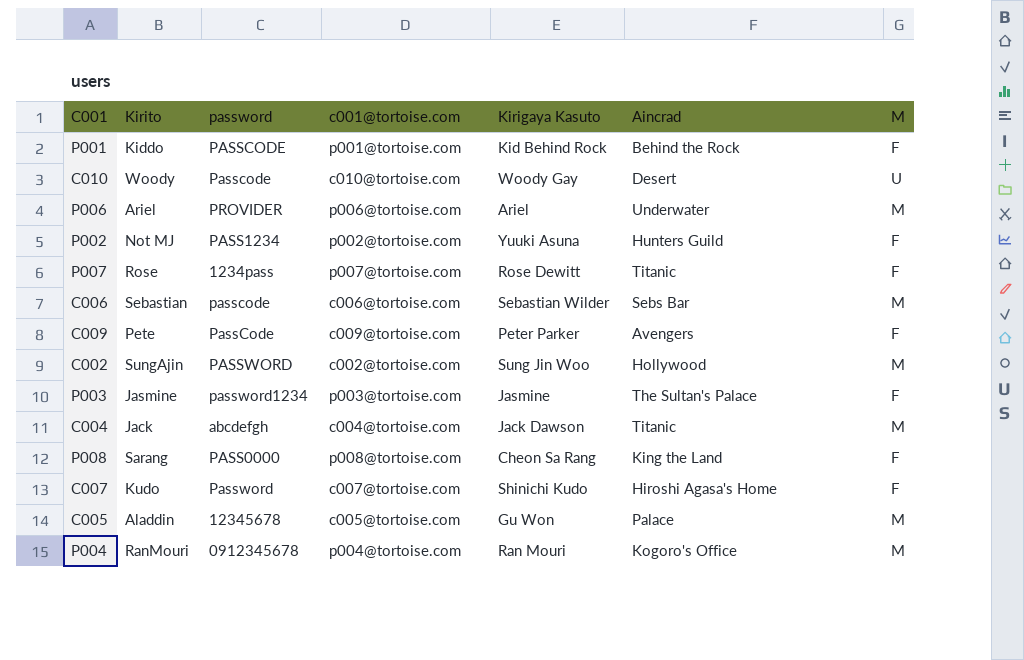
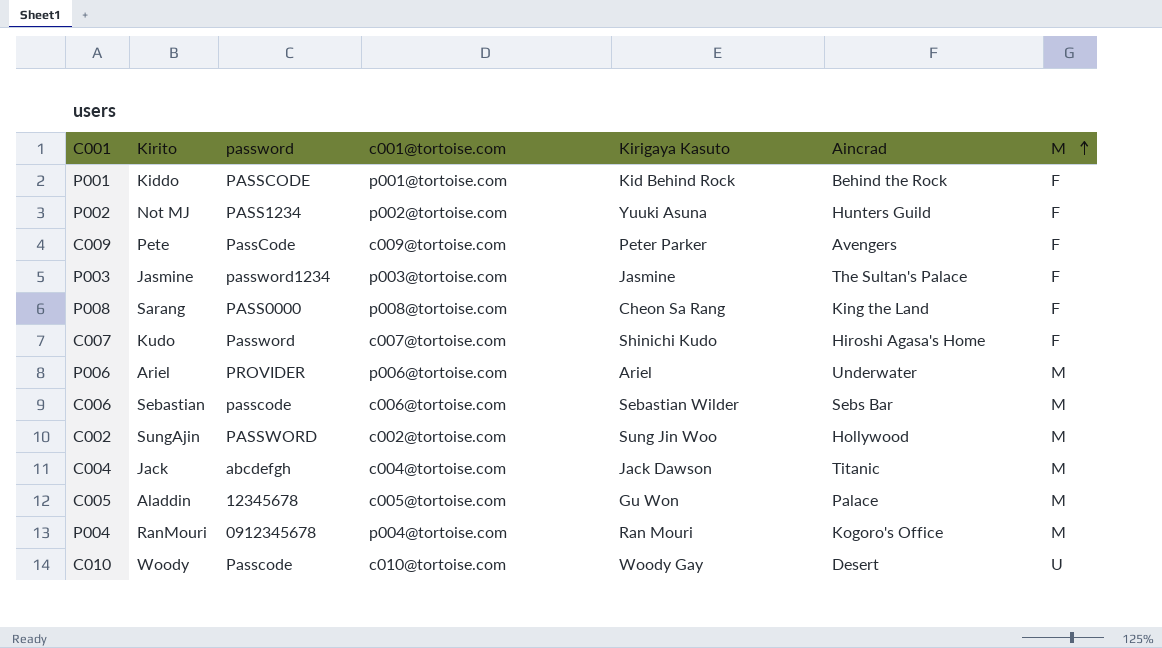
row order: none -> M ascending
row P007: Rose | 1234pass | p007@tortoise.com | Rose Dewitt | Titanic | F -> none

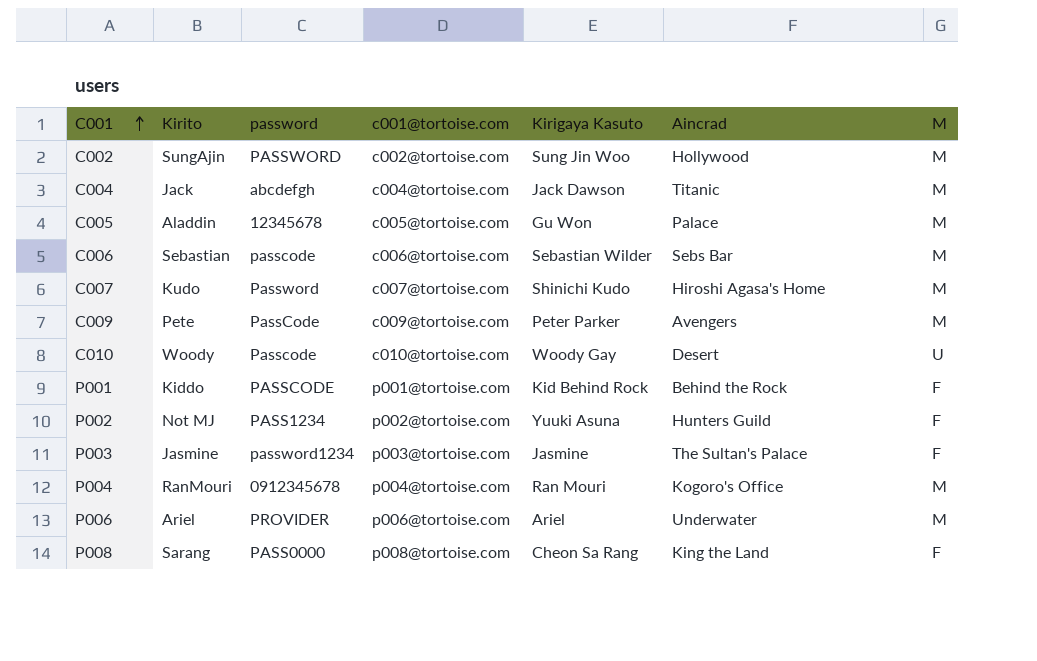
row order: M ascending -> C001 ascending
C007 | M: F -> M
C009 | M: F -> M

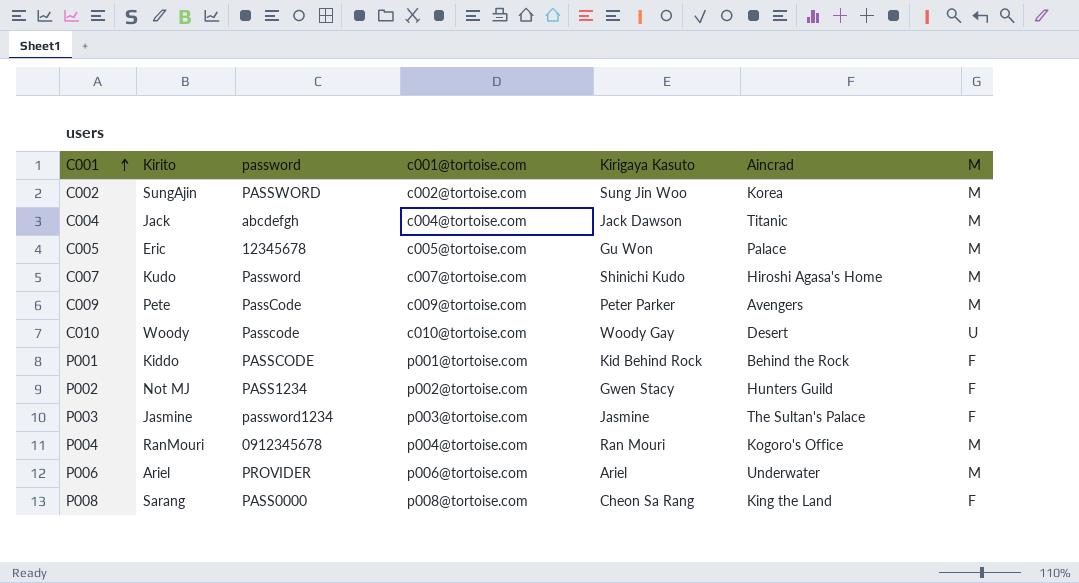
row C006: Sebastian | passcode | c006@tortoise.com | Sebastian Wilder | Sebs Bar | M -> none
C002 | Aincrad: Hollywood -> Korea
C005 | Kirito: Aladdin -> Eric
P002 | Kirigaya Kasuto: Yuuki Asuna -> Gwen Stacy

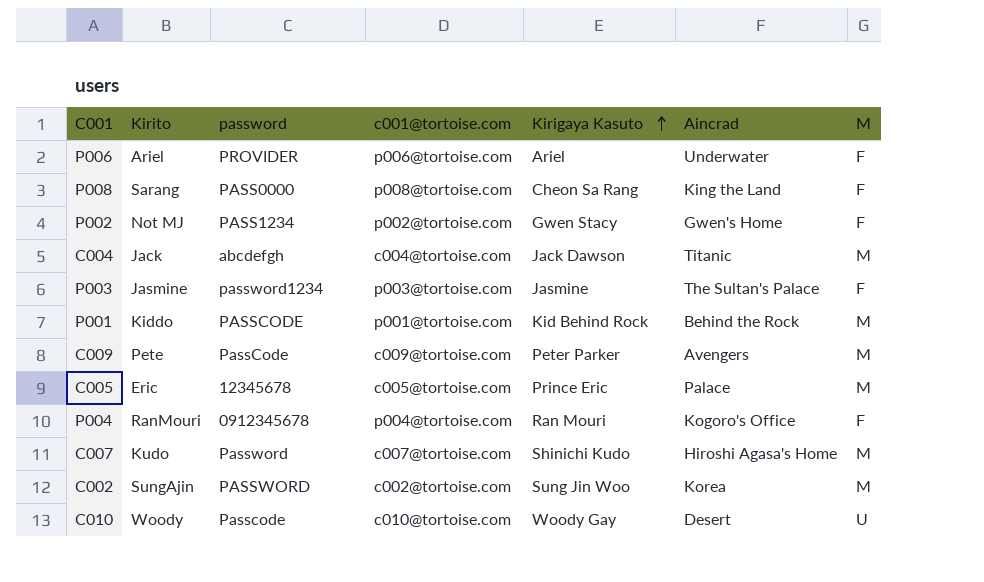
row order: C001 ascending -> Kirigaya Kasuto ascending
P006 | M: M -> F
P002 | Aincrad: Hunters Guild -> Gwen's Home
P001 | M: F -> M
C005 | Kirigaya Kasuto: Gu Won -> Prince Eric
P004 | M: M -> F

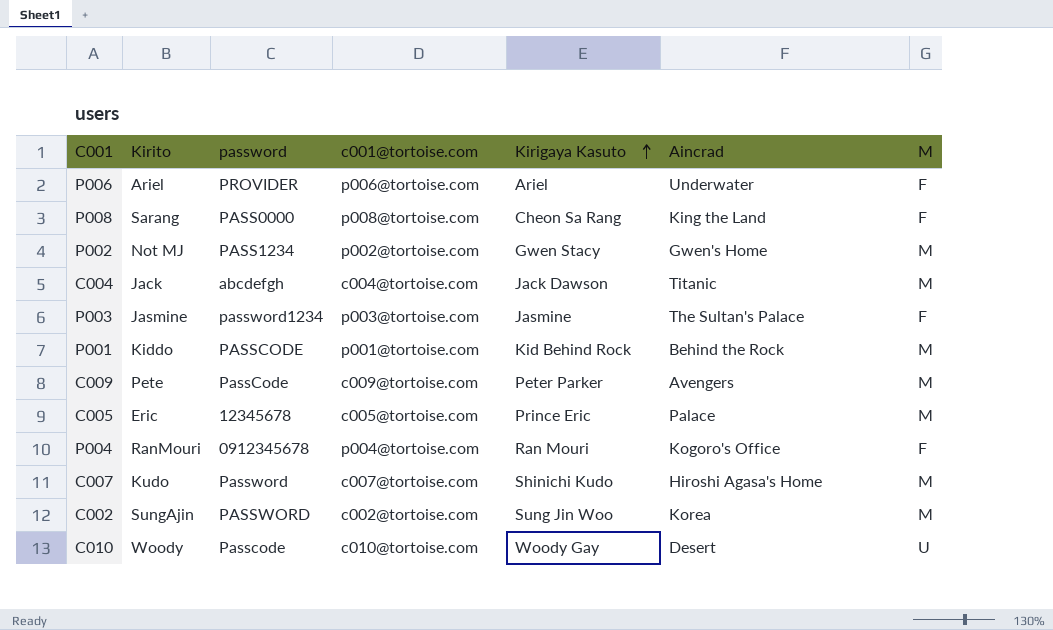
P002 | M: F -> M

